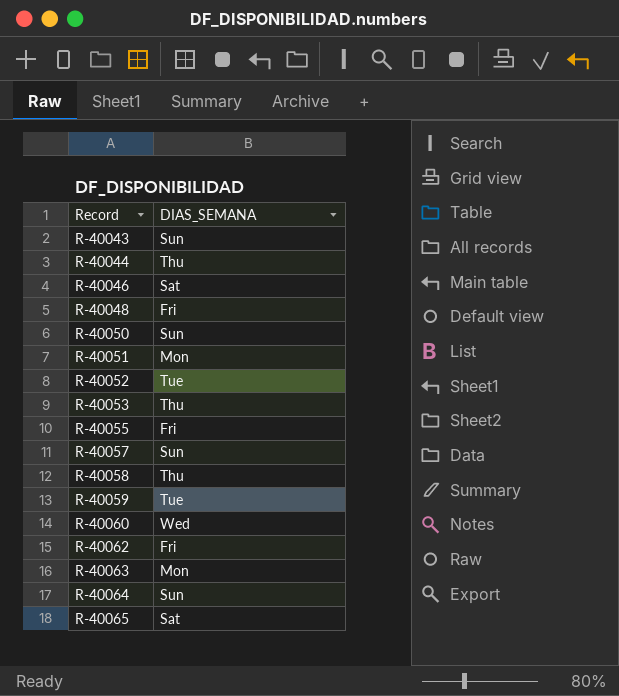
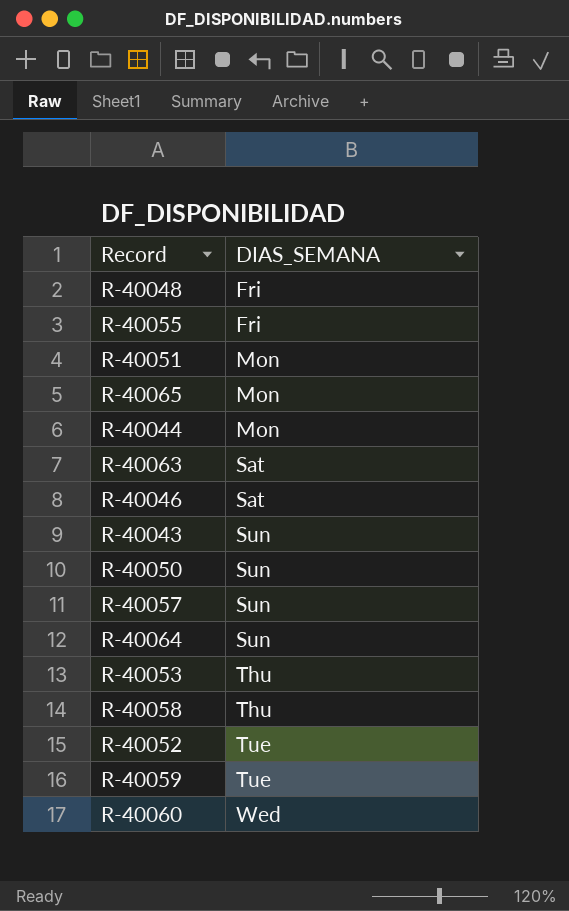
row order: Record ascending -> DIAS_SEMANA ascending
row R-40062: Fri -> none
R-40065 | DIAS_SEMANA: Sat -> Mon
R-40044 | DIAS_SEMANA: Thu -> Mon
R-40063 | DIAS_SEMANA: Mon -> Sat

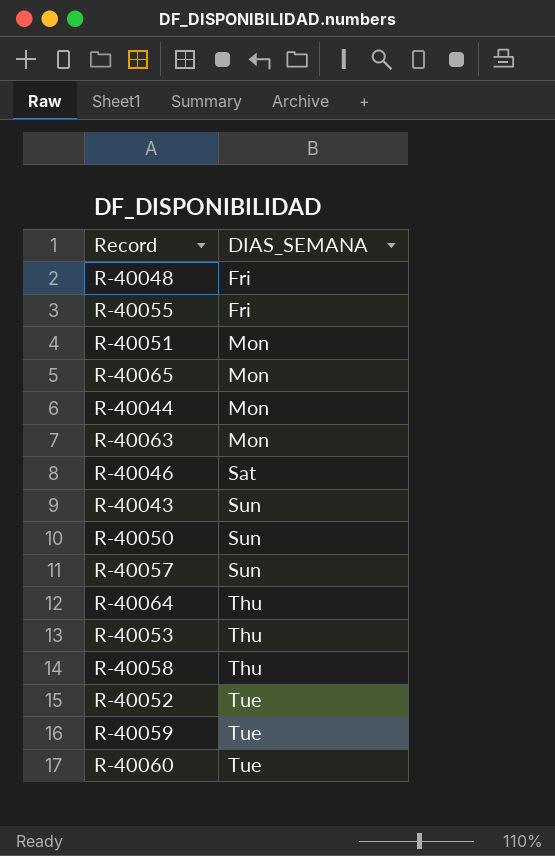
R-40063 | DIAS_SEMANA: Sat -> Mon
R-40064 | DIAS_SEMANA: Sun -> Thu
R-40060 | DIAS_SEMANA: Wed -> Tue

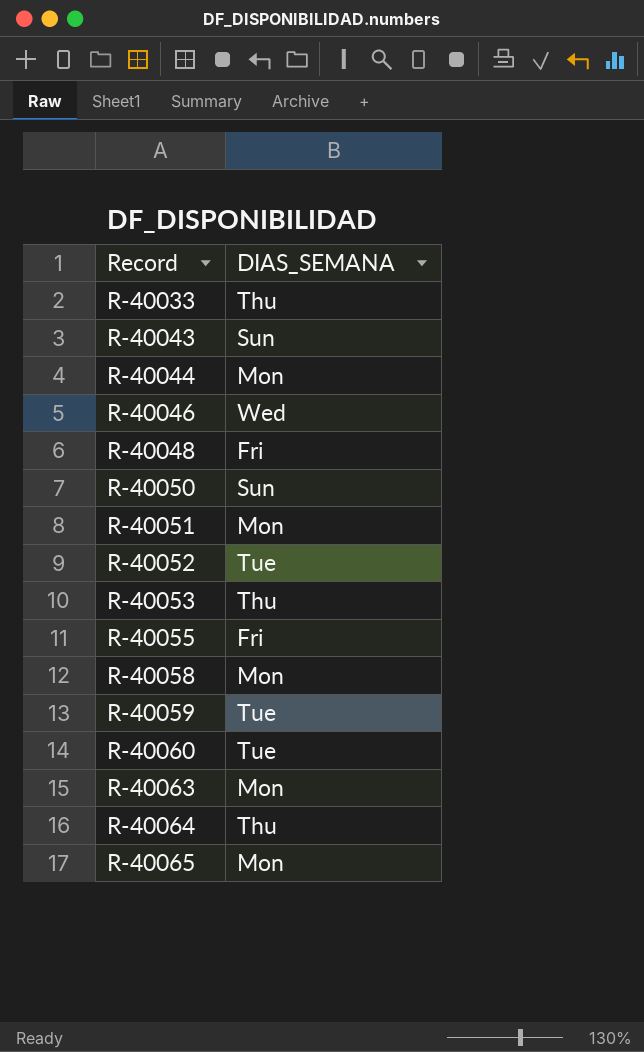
row order: DIAS_SEMANA ascending -> Record ascending
row R-40057: Sun -> none
row R-40033: none -> Thu
R-40046 | DIAS_SEMANA: Sat -> Wed
R-40058 | DIAS_SEMANA: Thu -> Mon

